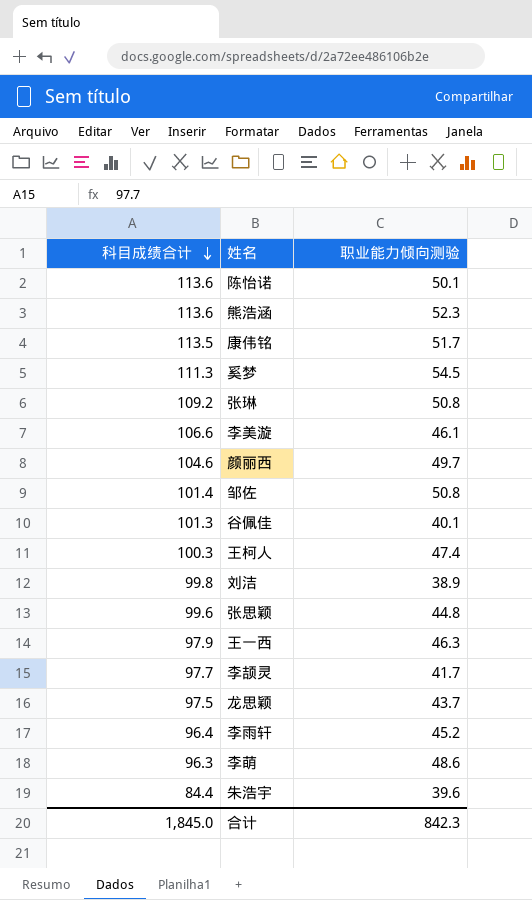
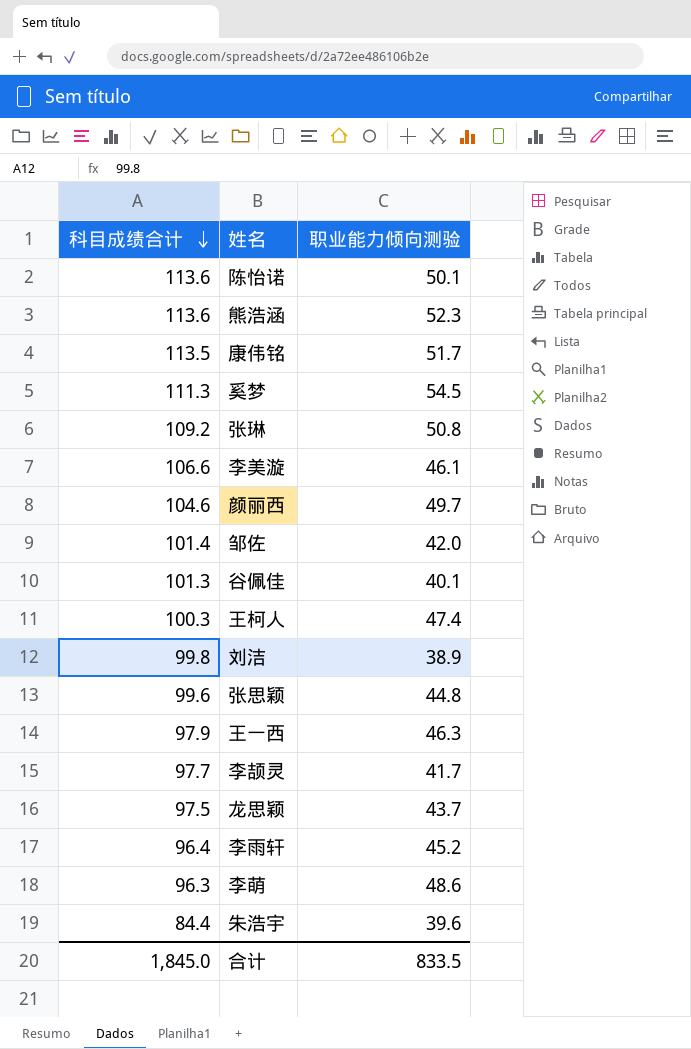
邹佐 | 职业能力倾向测验: 50.8 -> 42.0
合计 | 职业能力倾向测验: 842.3 -> 833.5

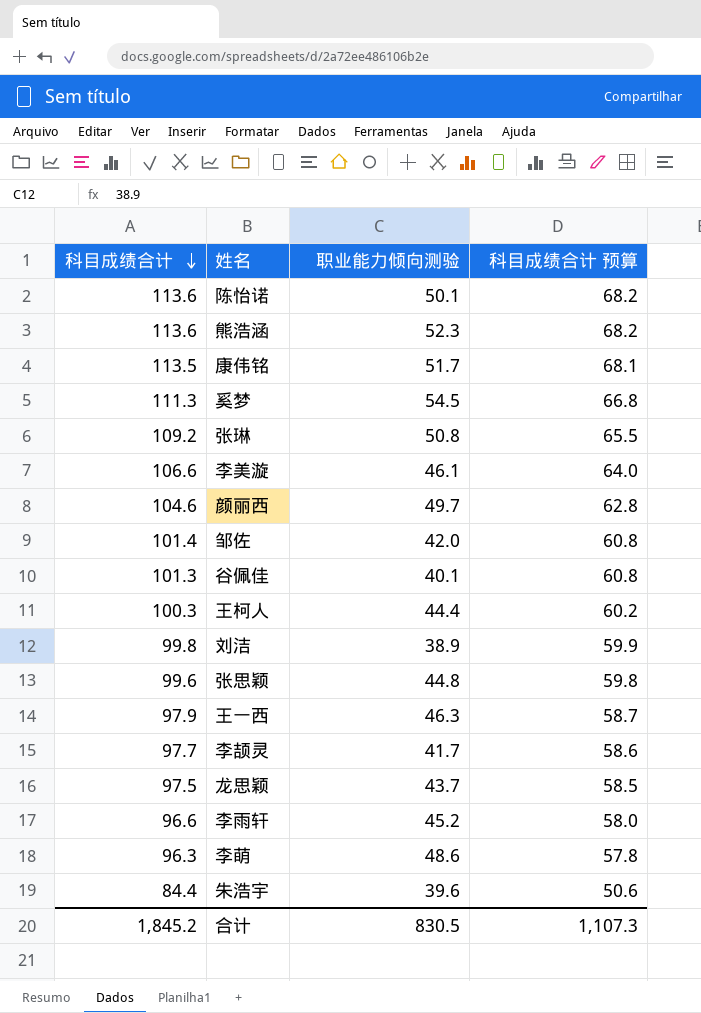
column 科目成绩合计 预算 | formula: none -> [科目成绩合计] * 0.6
王柯人 | 职业能力倾向测验: 47.4 -> 44.4
李雨轩 | 科目成绩合计: 96.4 -> 96.6
合计 | 科目成绩合计: 1,845.0 -> 1,845.2
合计 | 职业能力倾向测验: 833.5 -> 830.5

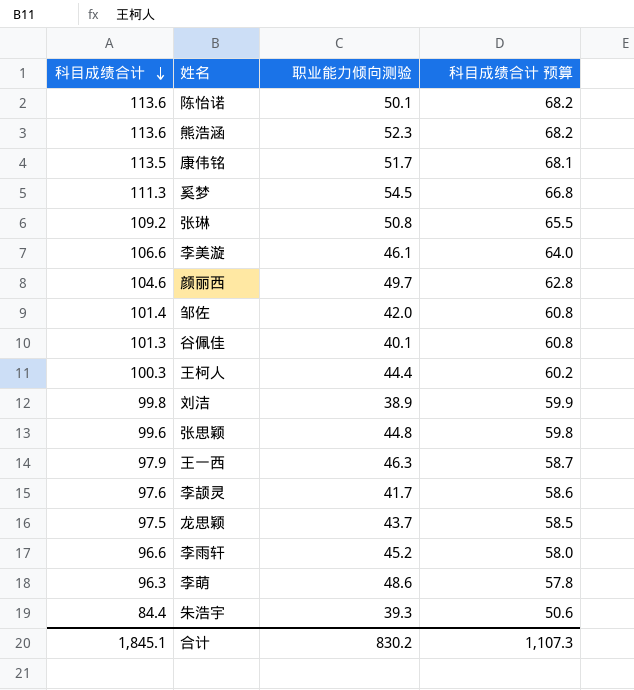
李颉灵 | 科目成绩合计: 97.7 -> 97.6
朱浩宇 | 职业能力倾向测验: 39.6 -> 39.3
合计 | 科目成绩合计: 1,845.2 -> 1,845.1
合计 | 职业能力倾向测验: 830.5 -> 830.2

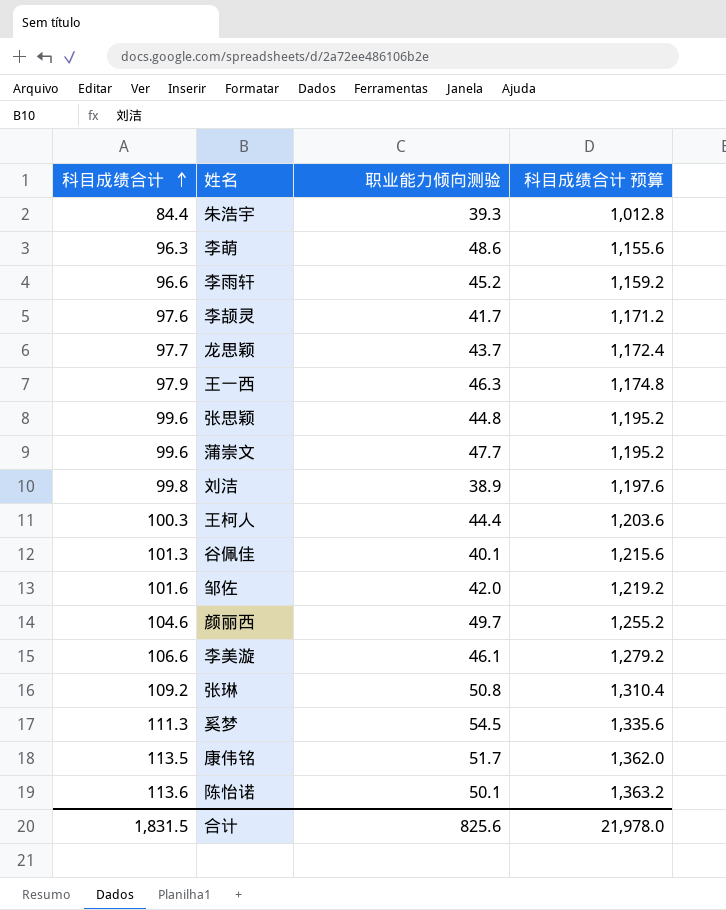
row order: 科目成绩合计 descending -> 科目成绩合计 ascending
column 科目成绩合计 预算 | formula: [科目成绩合计] * 0.6 -> [科目成绩合计] * 12
row 熊浩涵: 113.6 | 52.3 | 68.2 -> none
龙思颖 | 科目成绩合计: 97.5 -> 97.7
row 蒲崇文: none -> 99.6 | 47.7 | 1,195.2
邹佐 | 科目成绩合计: 101.4 -> 101.6
合计 | 科目成绩合计: 1,845.1 -> 1,831.5
合计 | 职业能力倾向测验: 830.2 -> 825.6
合计 | 科目成绩合计 预算: 1,107.3 -> 21,978.0

